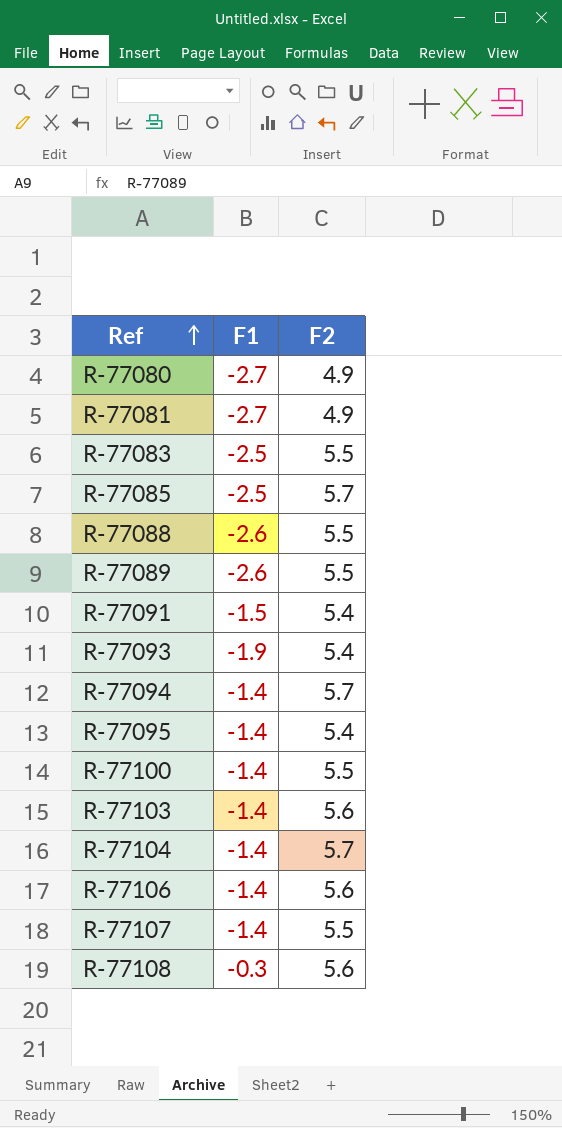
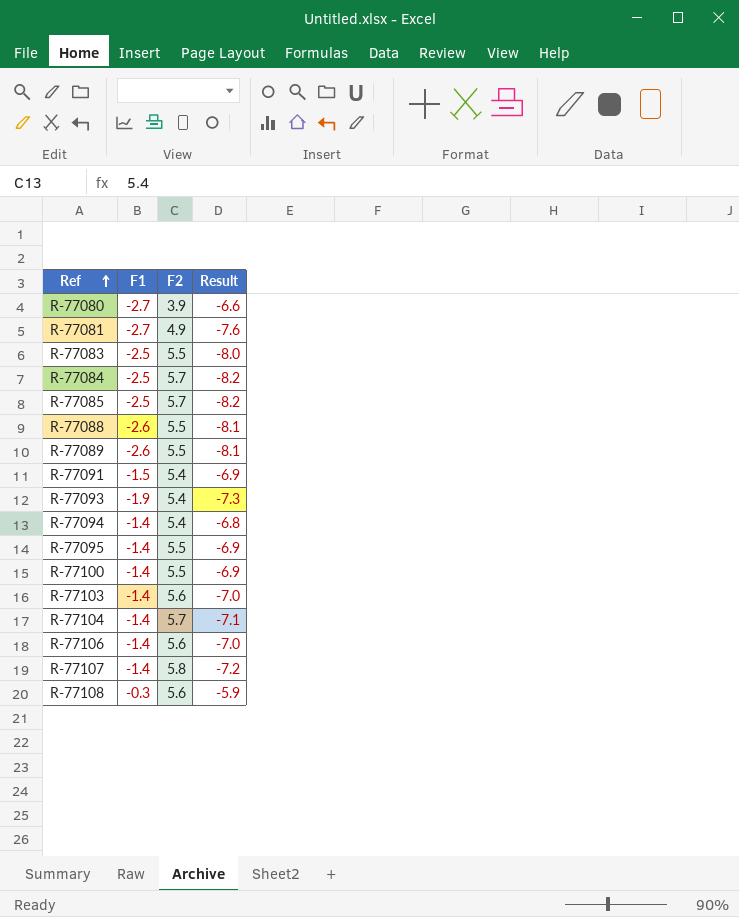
column Result | formula: none -> [F1] - [F2]
R-77080 | F2: 4.9 -> 3.9
row R-77084: none -> -2.5 | 5.7 | -8.2
R-77094 | F2: 5.7 -> 5.4
R-77095 | F2: 5.4 -> 5.5
R-77107 | F2: 5.5 -> 5.8

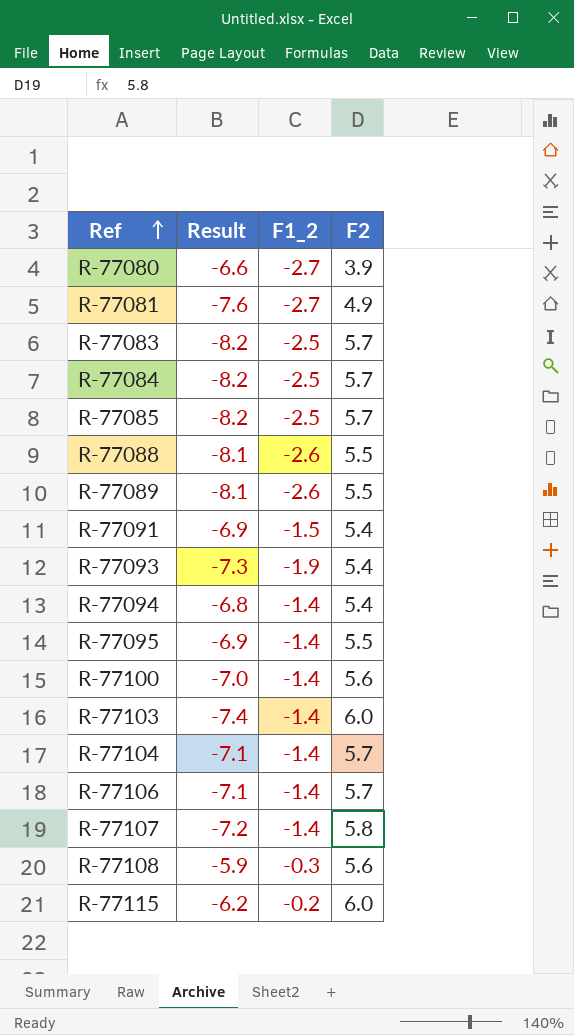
column Result | position: 4 -> 2
column name: F1 -> F1_2
R-77083 | Result: -8.0 -> -8.2
R-77083 | F2: 5.5 -> 5.7
R-77100 | Result: -6.9 -> -7.0
R-77100 | F2: 5.5 -> 5.6
R-77103 | Result: -7.0 -> -7.4
R-77103 | F2: 5.6 -> 6.0
R-77106 | Result: -7.0 -> -7.1
R-77106 | F2: 5.6 -> 5.7
row R-77115: none -> -6.2 | -0.2 | 6.0

